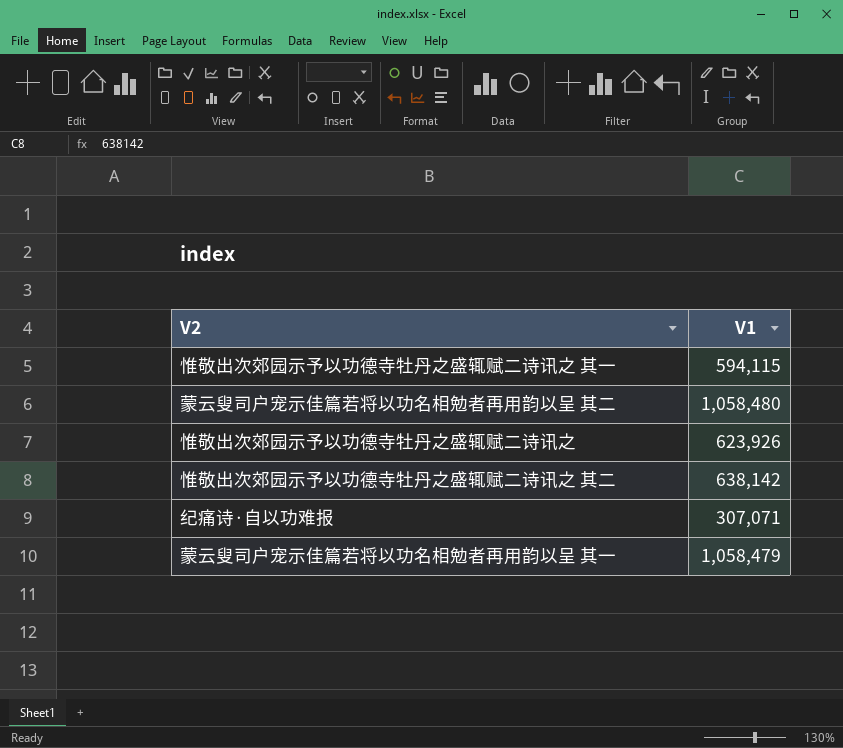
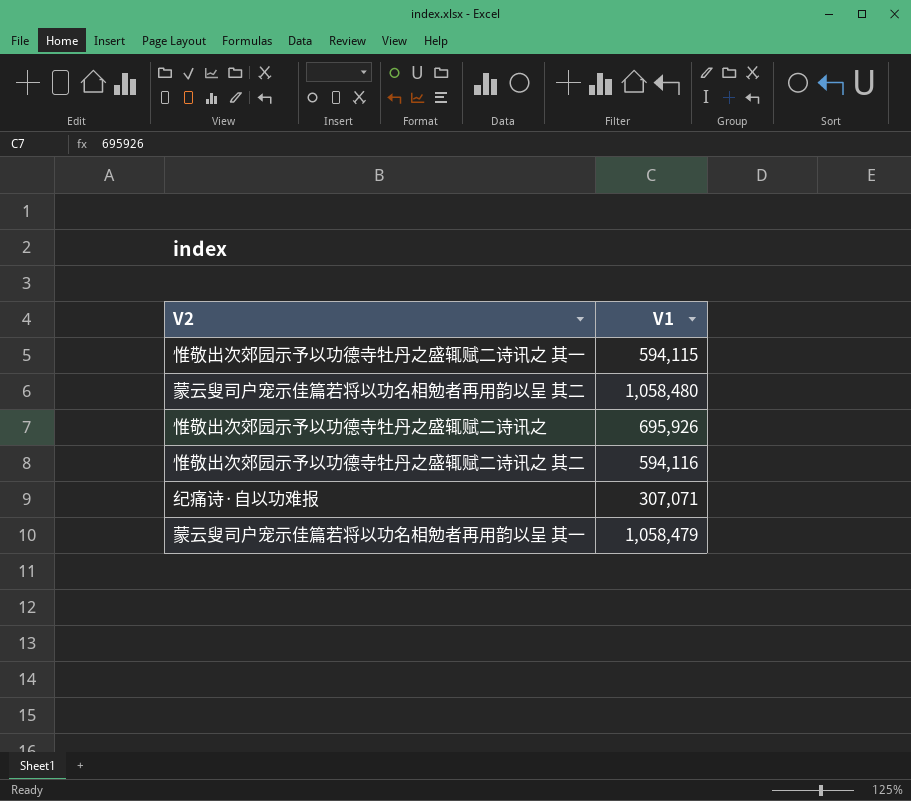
惟敬出次郊园示予以功德寺牡丹之盛辄赋二诗讯之 | V1: 623,926 -> 695,926
惟敬出次郊园示予以功德寺牡丹之盛辄赋二诗讯之 其二 | V1: 638,142 -> 594,116

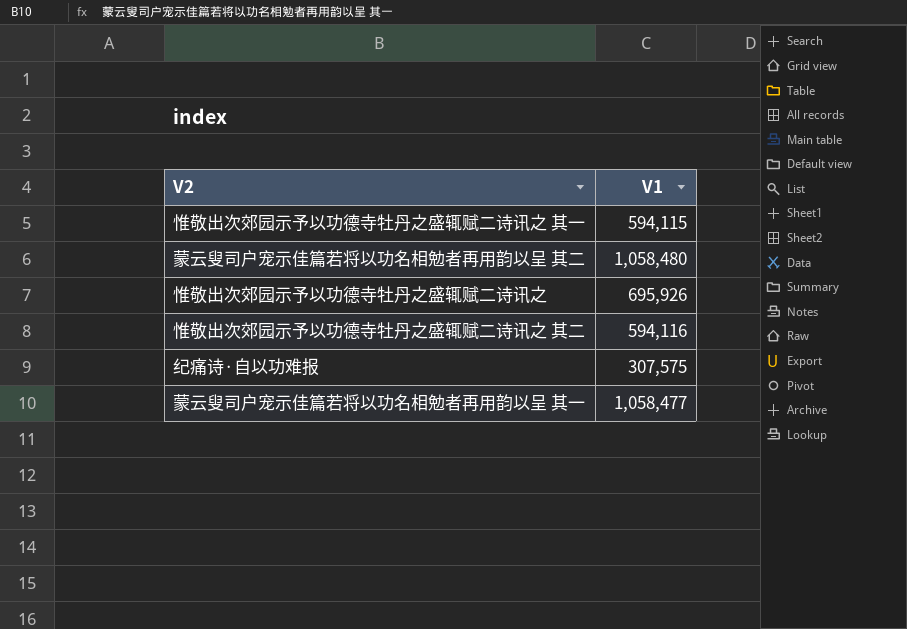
纪痛诗·自以功难报 | V1: 307,071 -> 307,575
蒙云叟司户宠示佳篇若将以功名相勉者再用韵以呈 其一 | V1: 1,058,479 -> 1,058,477

